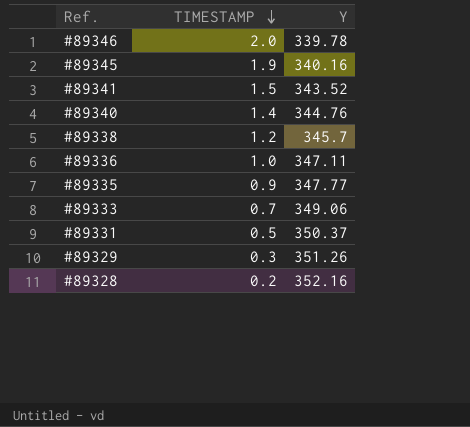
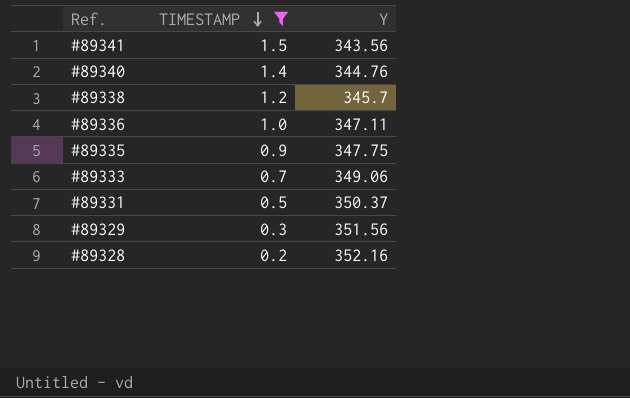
filter: none -> TIMESTAMP <= 1.5
#89341 | Y: 343.52 -> 343.56
#89335 | Y: 347.77 -> 347.75
#89329 | Y: 351.26 -> 351.56

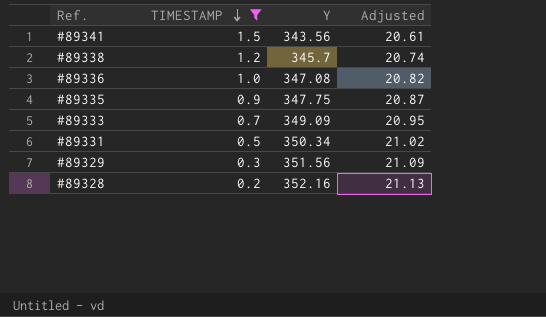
column Adjusted | formula: none -> [Y] * 0.06
row #89340: 1.4 | 344.76 -> none
#89336 | Y: 347.11 -> 347.08
#89333 | Y: 349.06 -> 349.09
#89331 | Y: 350.37 -> 350.34

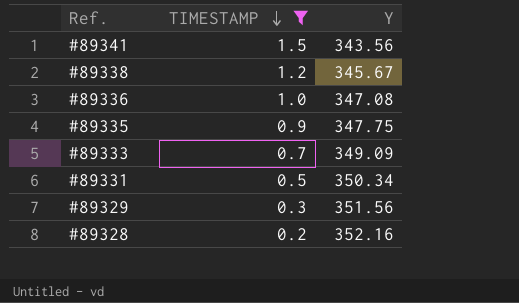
column Adjusted | formula: [Y] * 0.06 -> none
#89338 | Y: 345.7 -> 345.67

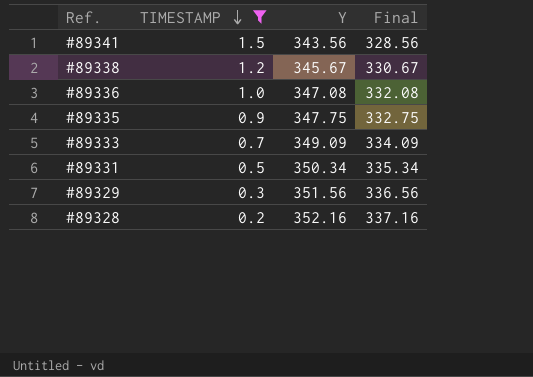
column Final | formula: none -> [Y] - 15

